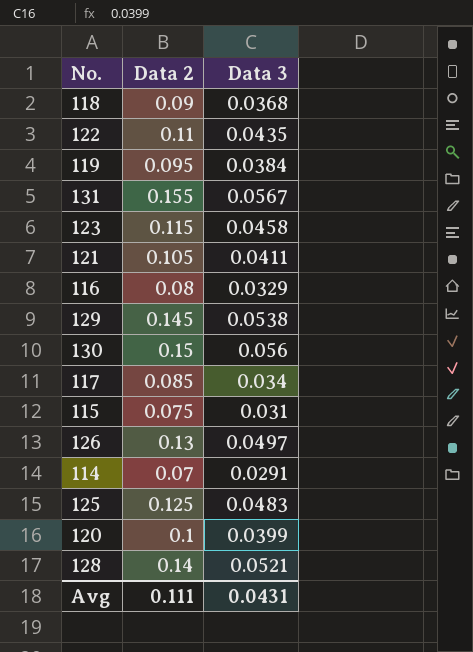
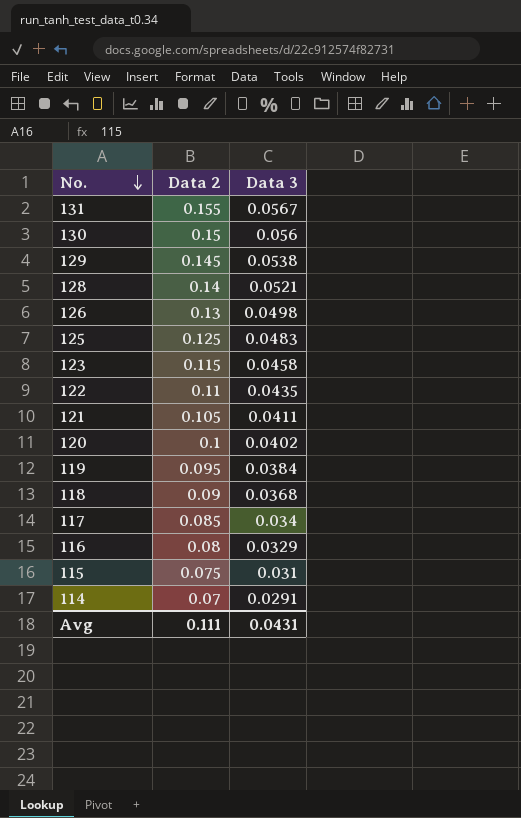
row order: none -> No. descending
126 | Data 3: 0.0497 -> 0.0498
120 | Data 3: 0.0399 -> 0.0402

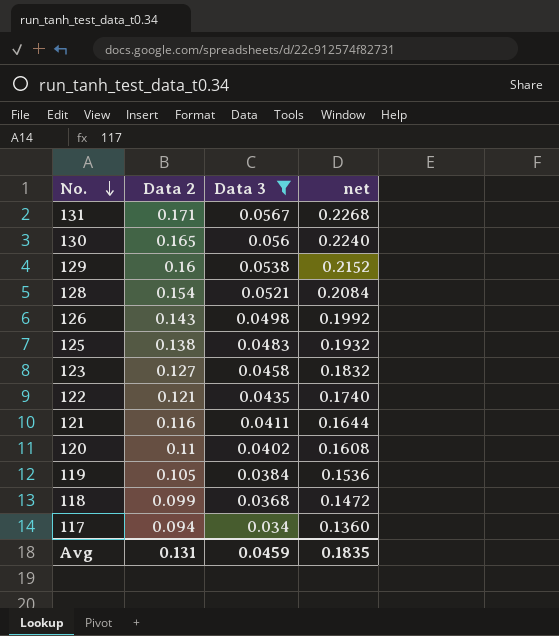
filter: none -> Data 3 >= 0.034
column net | formula: none -> [Data 3] * 4
131 | Data 2: 0.155 -> 0.171
130 | Data 2: 0.15 -> 0.165
129 | Data 2: 0.145 -> 0.16
128 | Data 2: 0.14 -> 0.154
126 | Data 2: 0.13 -> 0.143
125 | Data 2: 0.125 -> 0.138
123 | Data 2: 0.115 -> 0.127
122 | Data 2: 0.11 -> 0.121
121 | Data 2: 0.105 -> 0.116
120 | Data 2: 0.1 -> 0.11
119 | Data 2: 0.095 -> 0.105
118 | Data 2: 0.09 -> 0.099
117 | Data 2: 0.085 -> 0.094
Avg | Data 2: 0.111 -> 0.131
Avg | Data 3: 0.0431 -> 0.0459

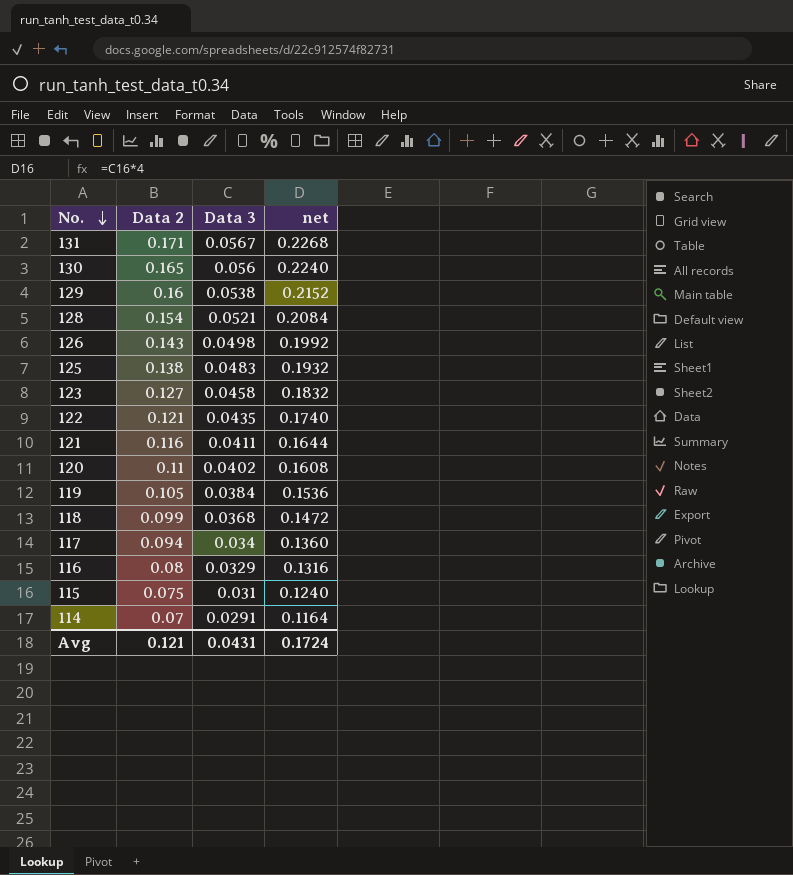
filter: Data 3 >= 0.034 -> none
Avg | Data 2: 0.131 -> 0.121
Avg | Data 3: 0.0459 -> 0.0431
Avg | net: 0.1835 -> 0.1724

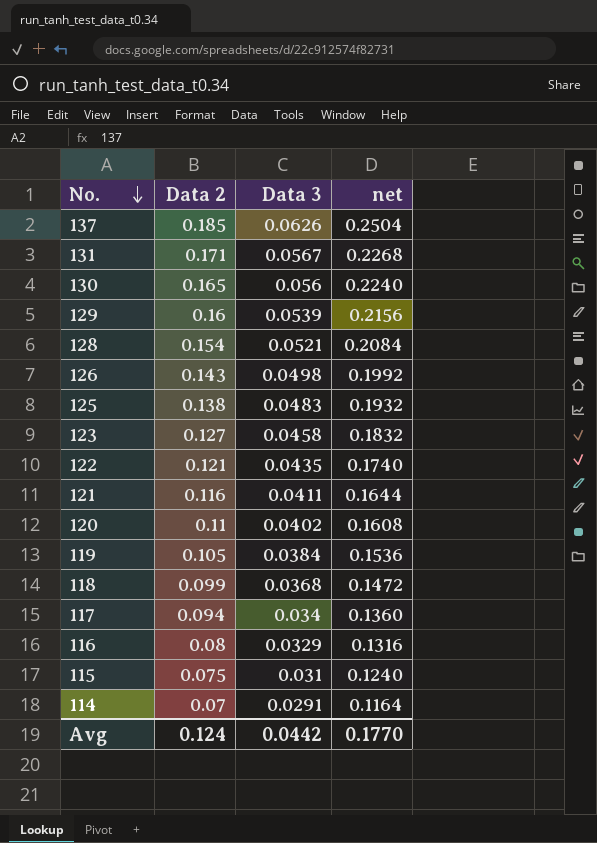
row 137: none -> 0.185 | 0.0626 | 0.2504
129 | Data 3: 0.0538 -> 0.0539
129 | net: 0.2152 -> 0.2156
Avg | Data 2: 0.121 -> 0.124
Avg | Data 3: 0.0431 -> 0.0442
Avg | net: 0.1724 -> 0.1770

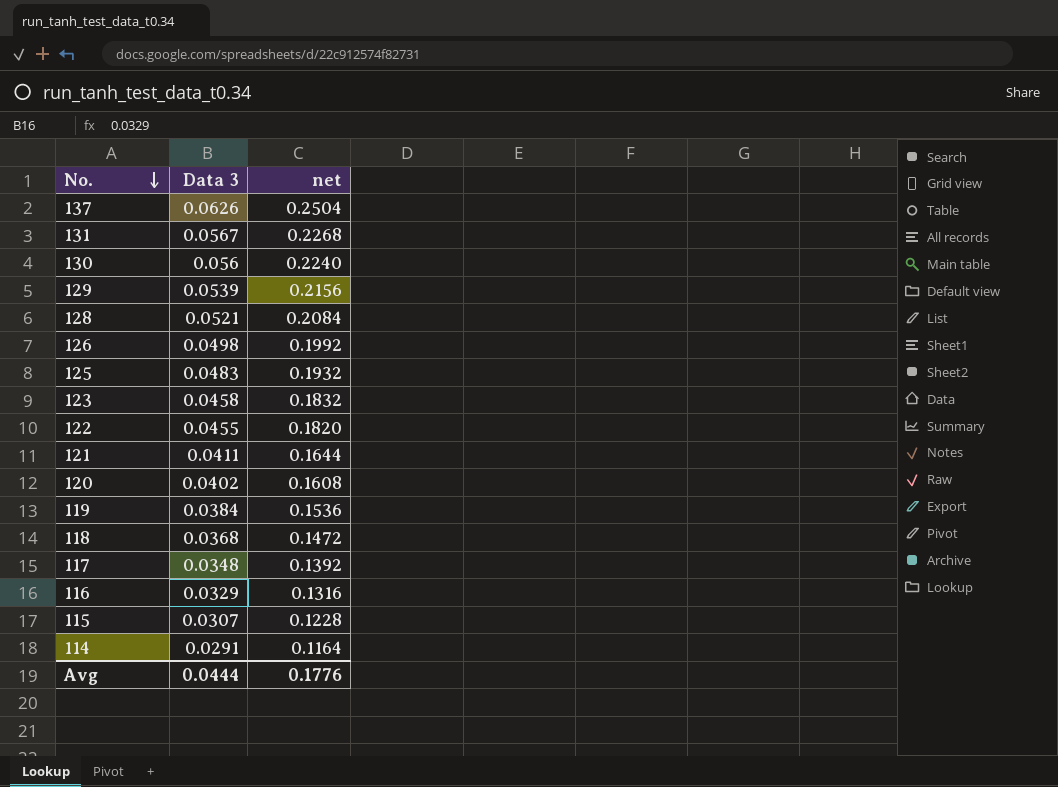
column Data 2 | position: 2 -> none
122 | Data 3: 0.0435 -> 0.0455
122 | net: 0.1740 -> 0.1820
117 | Data 3: 0.034 -> 0.0348
117 | net: 0.1360 -> 0.1392
115 | Data 3: 0.031 -> 0.0307
115 | net: 0.1240 -> 0.1228
Avg | Data 3: 0.0442 -> 0.0444
Avg | net: 0.1770 -> 0.1776

